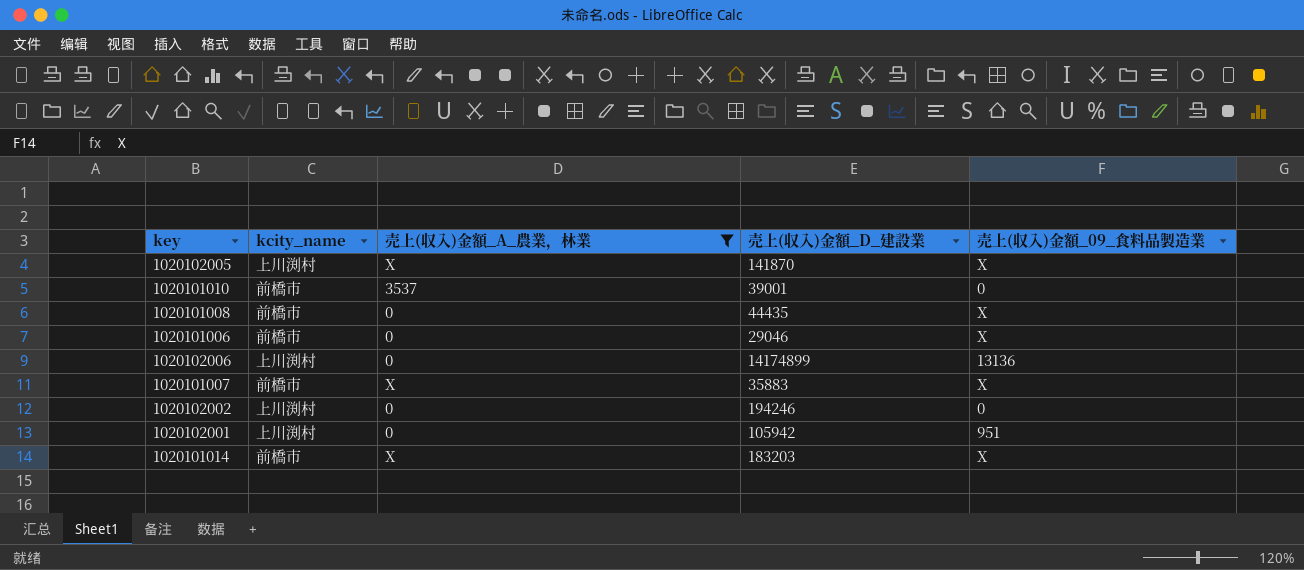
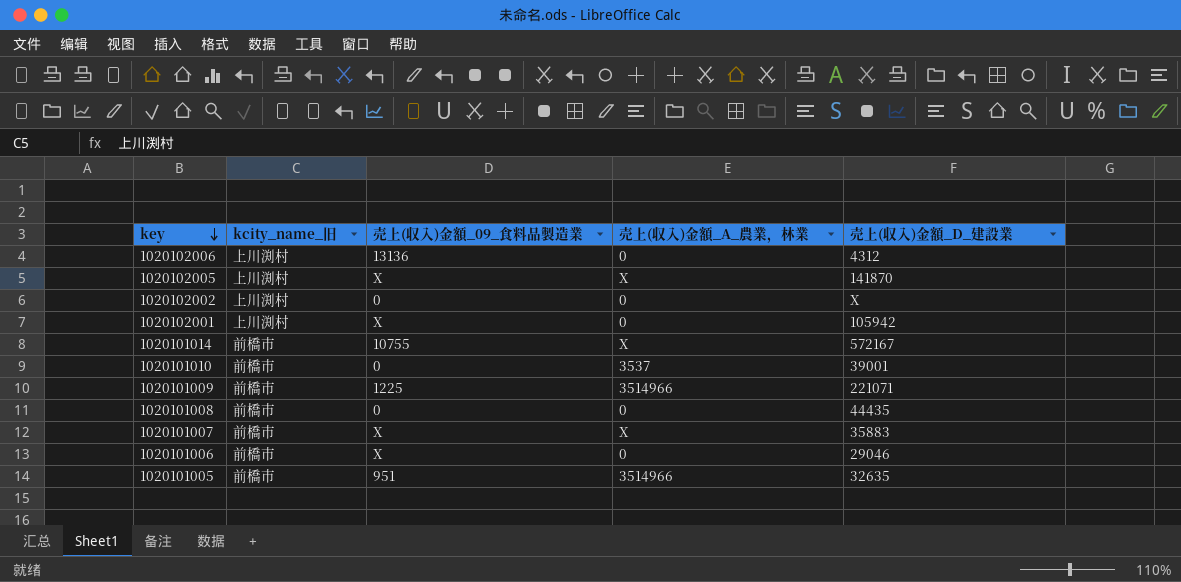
filter: 売上(収入)金額_A_農業，林業 != 3514966 -> none
row order: none -> key descending
column name: kcity_name -> kcity_name_旧
column 売上(収入)金額_09_食料品製造業 | position: 5 -> 3
1020102006 | 売上(収入)金額_D_建設業: 14174899 -> 4312
1020102002 | 売上(収入)金額_D_建設業: 194246 -> X
1020102001 | 売上(収入)金額_09_食料品製造業: 951 -> X
1020101014 | 売上(収入)金額_09_食料品製造業: X -> 10755
1020101014 | 売上(収入)金額_D_建設業: 183203 -> 572167
1020101008 | 売上(収入)金額_09_食料品製造業: X -> 0

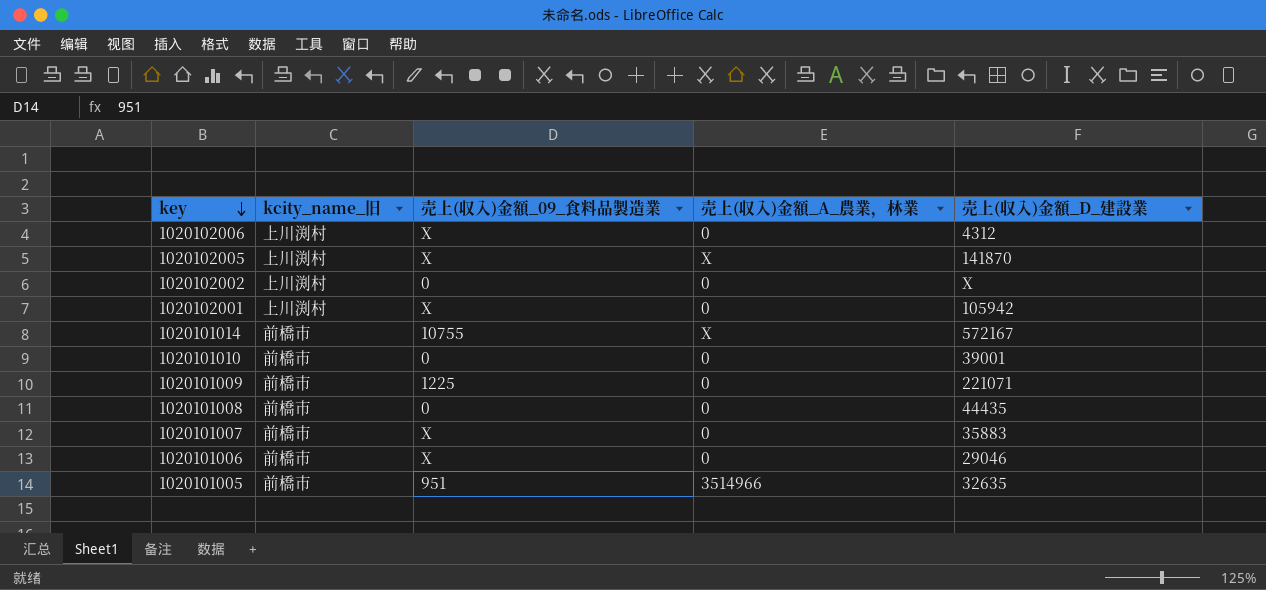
1020102006 | 売上(収入)金額_09_食料品製造業: 13136 -> X
1020101010 | 売上(収入)金額_A_農業，林業: 3537 -> 0
1020101009 | 売上(収入)金額_A_農業，林業: 3514966 -> 0
1020101007 | 売上(収入)金額_A_農業，林業: X -> 0

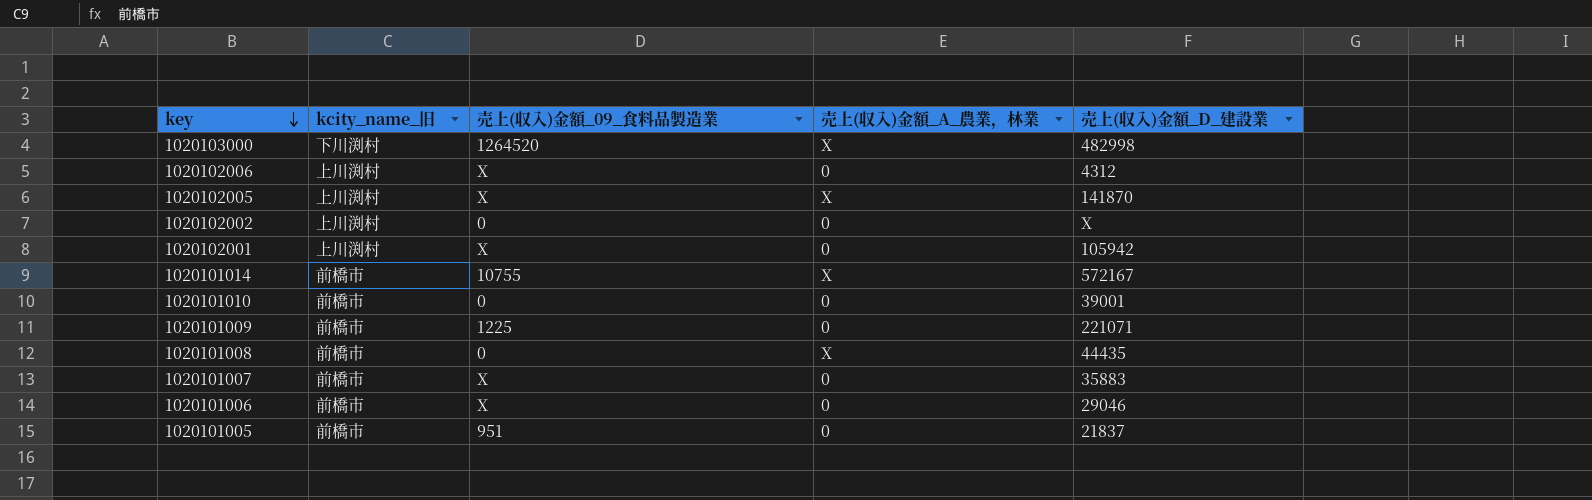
row 1020103000: none -> 下川渕村 | 1264520 | X | 482998
1020101008 | 売上(収入)金額_A_農業，林業: 0 -> X
1020101005 | 売上(収入)金額_A_農業，林業: 3514966 -> 0
1020101005 | 売上(収入)金額_D_建設業: 32635 -> 21837

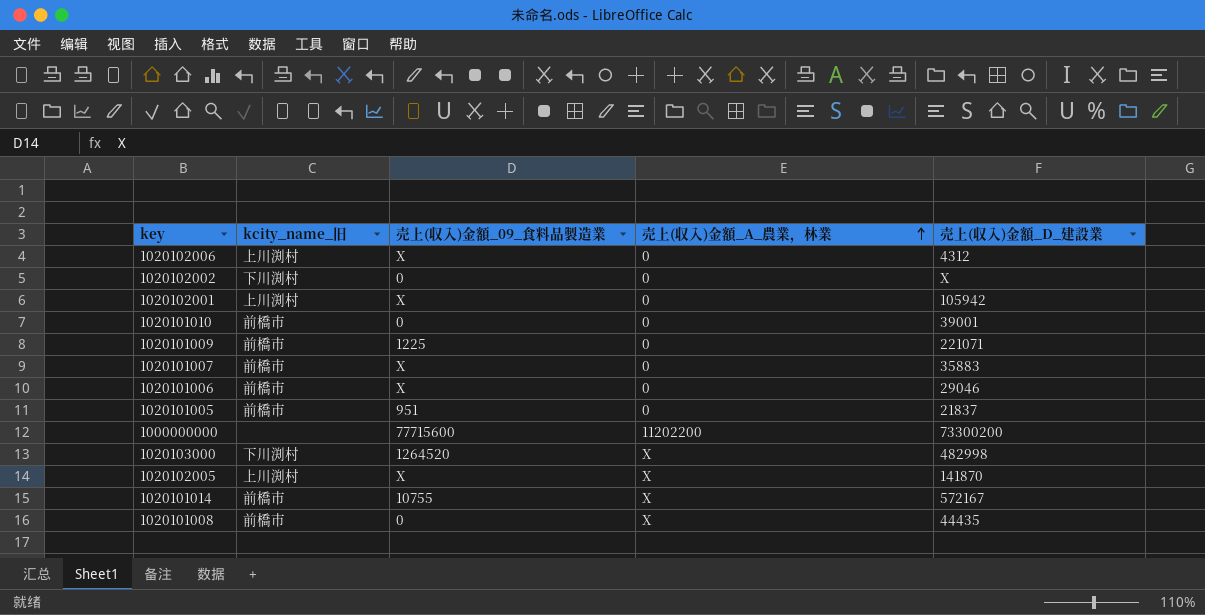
row order: key descending -> 売上(収入)金額_A_農業，林業 ascending
1020102002 | kcity_name_旧: 上川渕村 -> 下川渕村
row 1000000000: none -> none | 77715600 | 11202200 | 73300200

